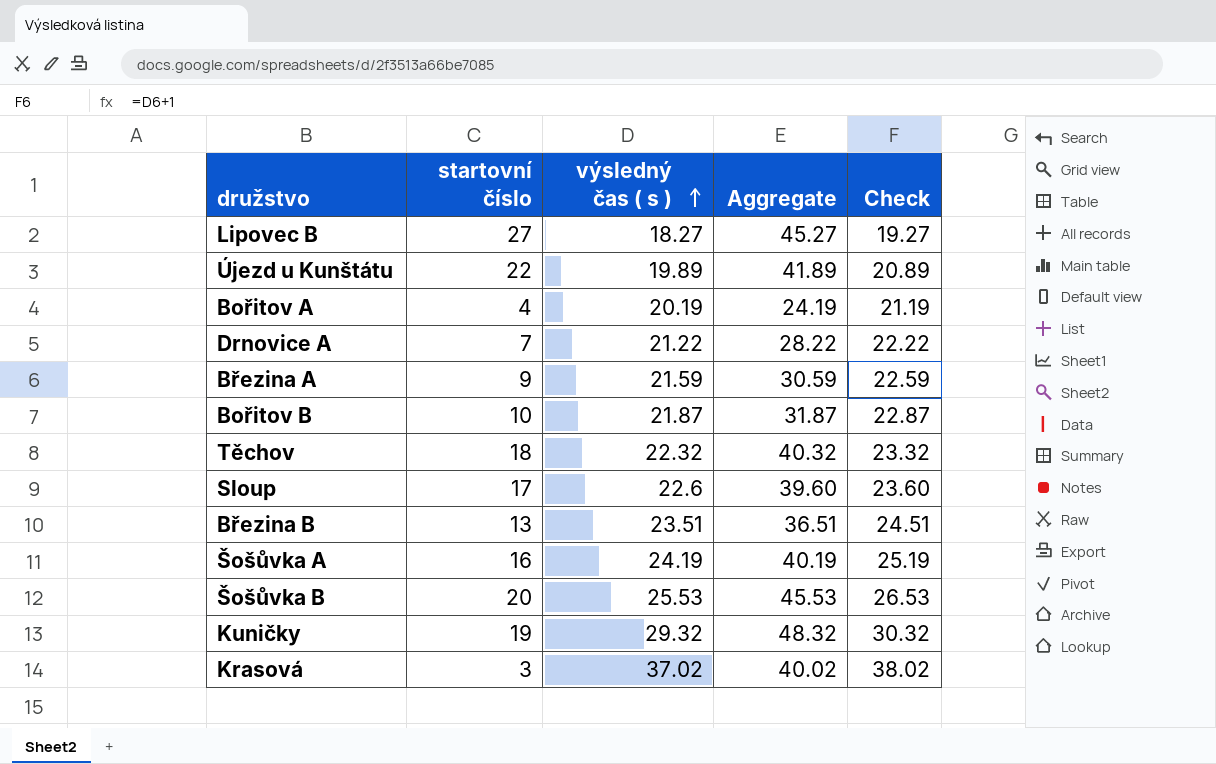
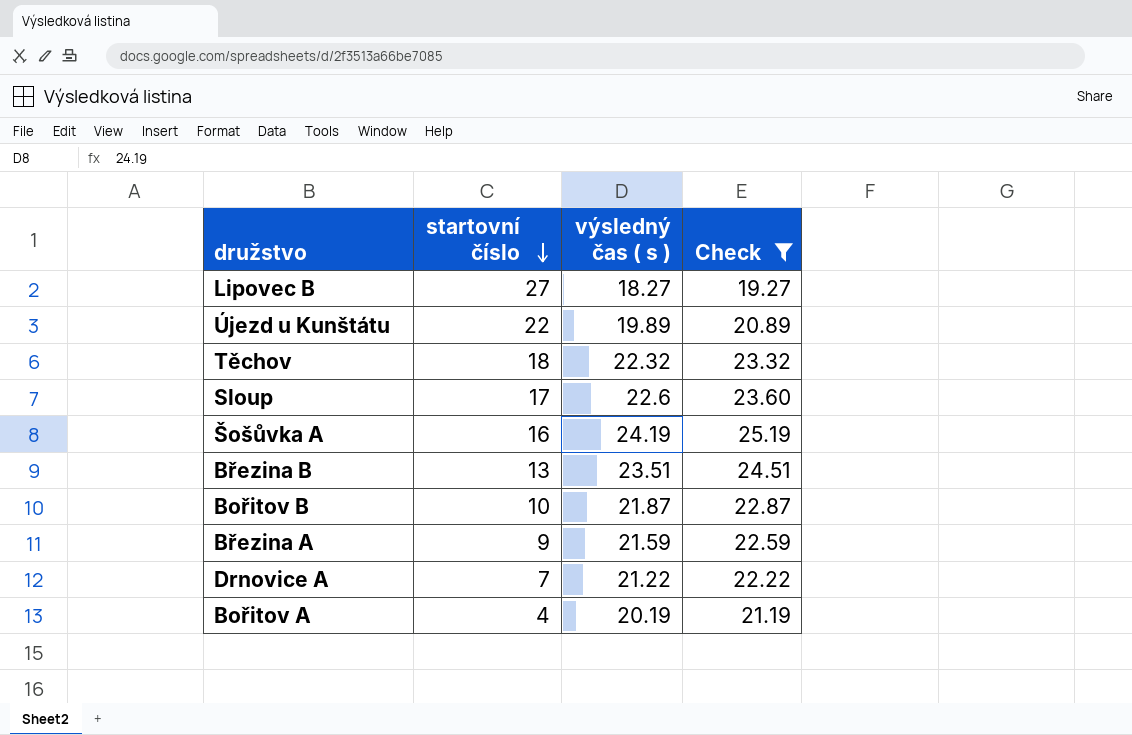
filter: none -> Check <= 25.19
row order: výsledný čas ( s ) ascending -> startovní číslo descending
column Aggregate | formula: [startovní číslo] + [výsledný čas ( s )] -> none

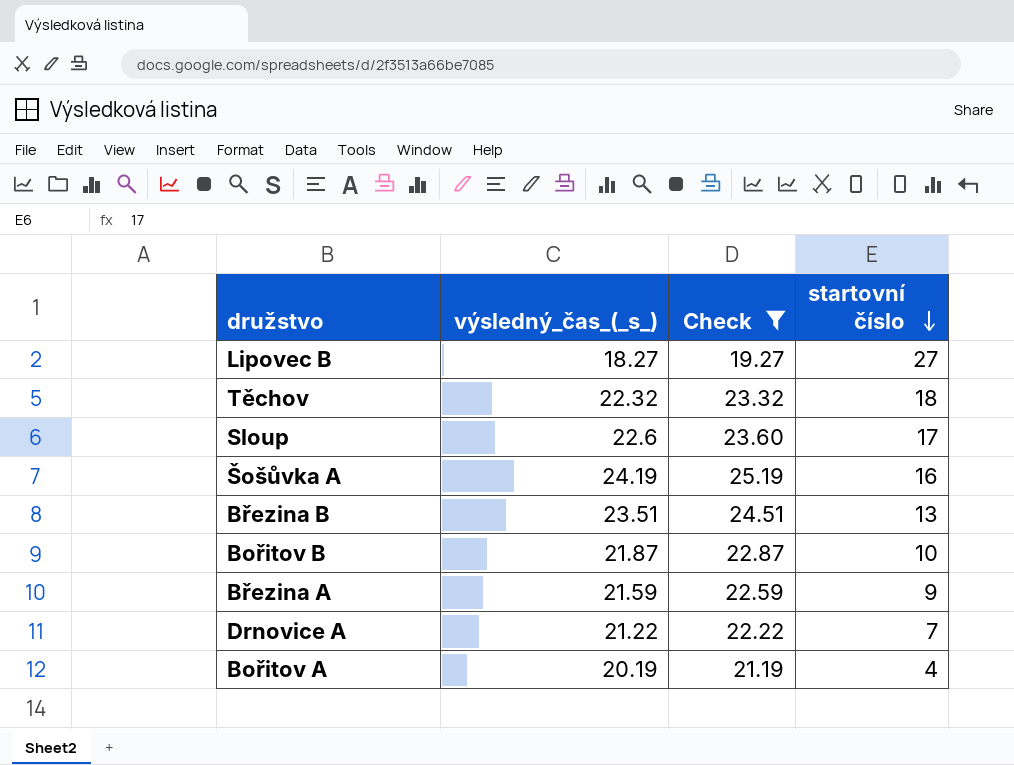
column name: výsledný čas ( s ) -> výsledný_čas_(_s_)
column startovní číslo | position: 2 -> 4
row Újezd u Kunštátu: 22 | 19.89 | 20.89 -> none

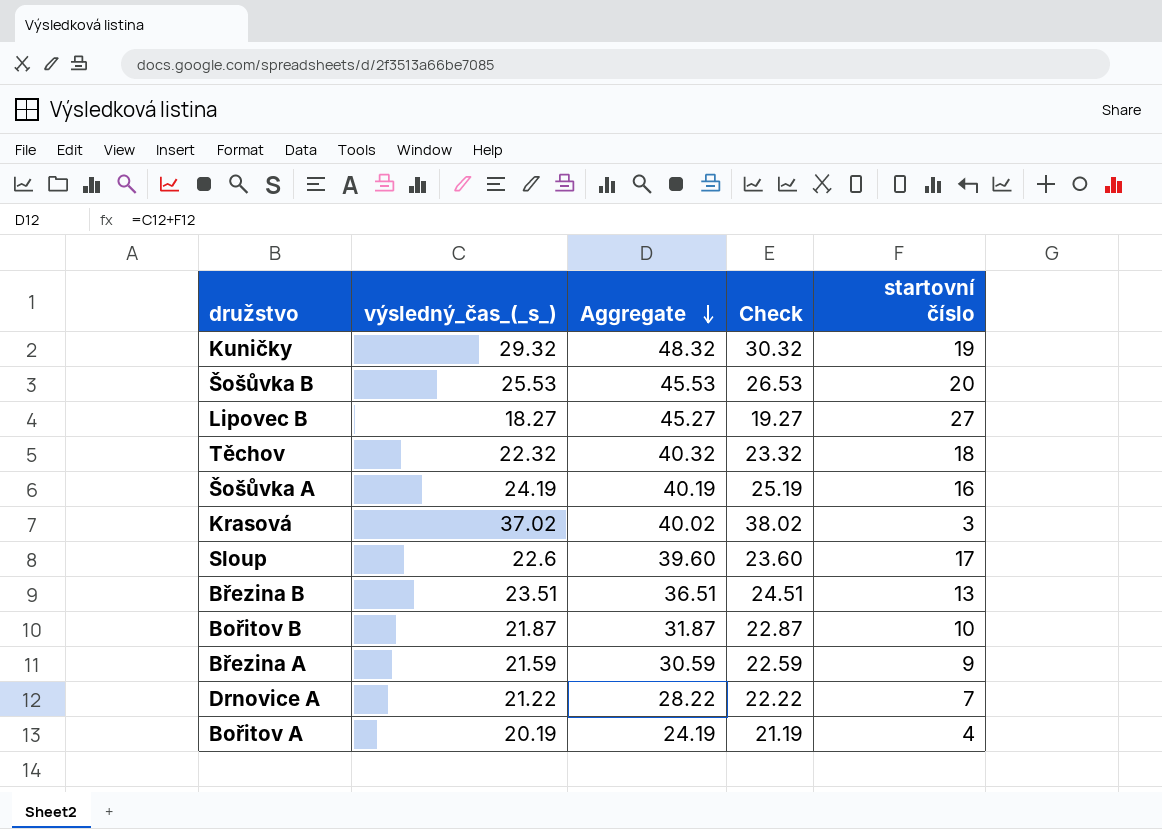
filter: Check <= 25.19 -> none
row order: startovní číslo descending -> Aggregate descending
column Aggregate | formula: none -> [výsledný_čas_(_s_)] + [startovní číslo]

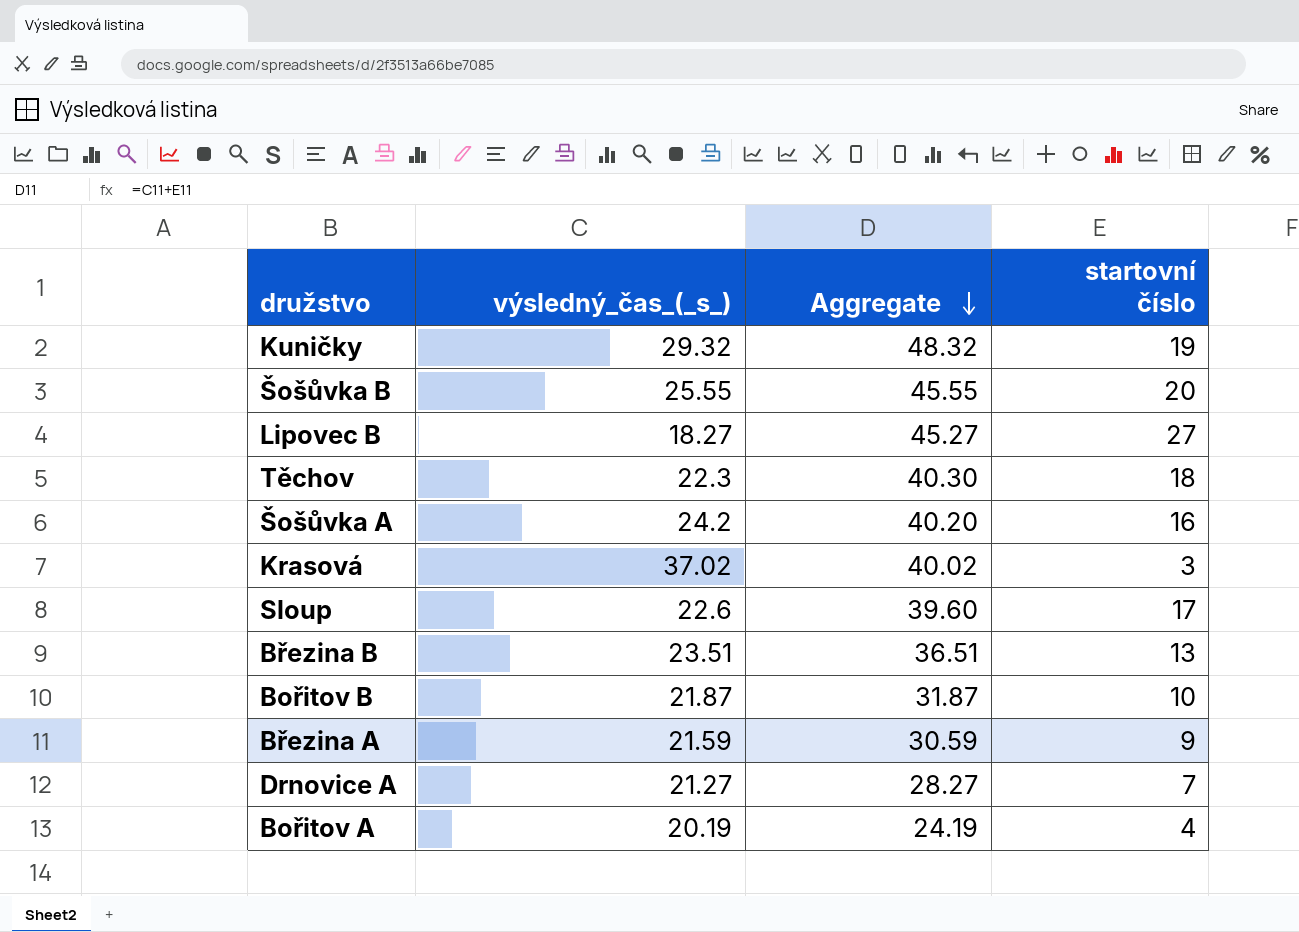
column Check | formula: [výsledný_čas_(_s_)] + 1 -> none
Šošůvka B | výsledný_čas_(_s_): 25.53 -> 25.55
Šošůvka B | Aggregate: 45.53 -> 45.55
Těchov | výsledný_čas_(_s_): 22.32 -> 22.3
Těchov | Aggregate: 40.32 -> 40.30
Šošůvka A | výsledný_čas_(_s_): 24.19 -> 24.2
Šošůvka A | Aggregate: 40.19 -> 40.20
Drnovice A | výsledný_čas_(_s_): 21.22 -> 21.27
Drnovice A | Aggregate: 28.22 -> 28.27

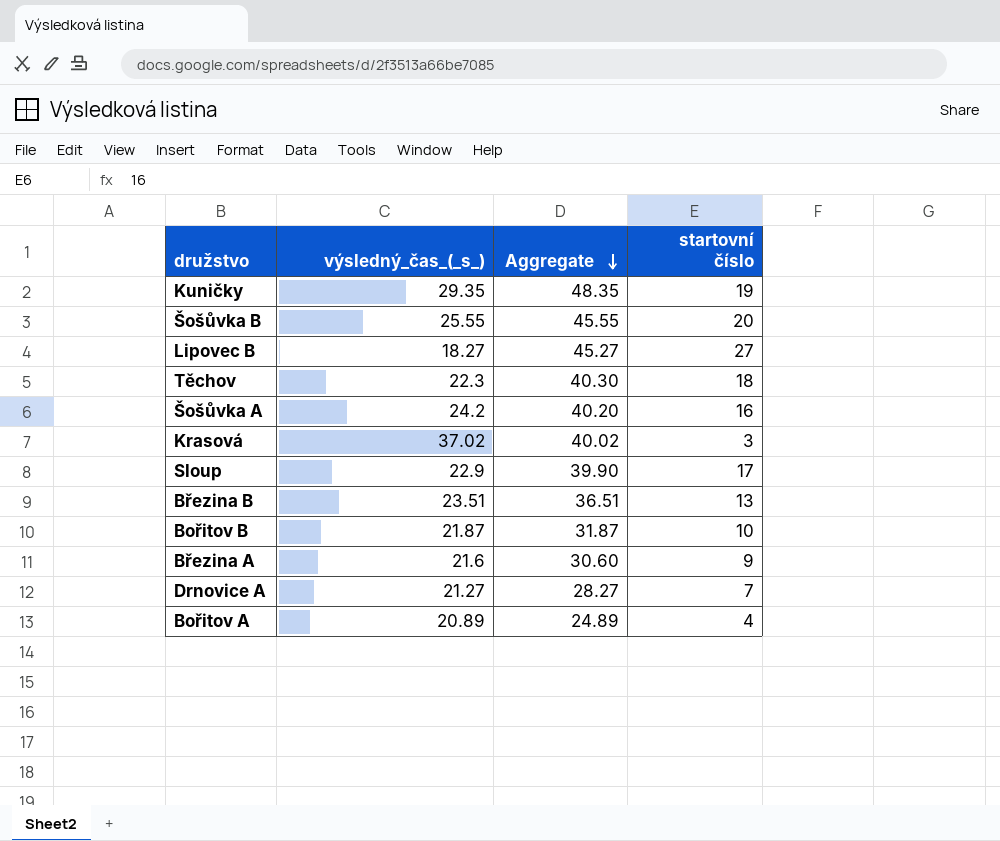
Kuničky | výsledný_čas_(_s_): 29.32 -> 29.35
Kuničky | Aggregate: 48.32 -> 48.35
Sloup | výsledný_čas_(_s_): 22.6 -> 22.9
Sloup | Aggregate: 39.60 -> 39.90
Březina A | výsledný_čas_(_s_): 21.59 -> 21.6
Březina A | Aggregate: 30.59 -> 30.60
Bořitov A | výsledný_čas_(_s_): 20.19 -> 20.89
Bořitov A | Aggregate: 24.19 -> 24.89

